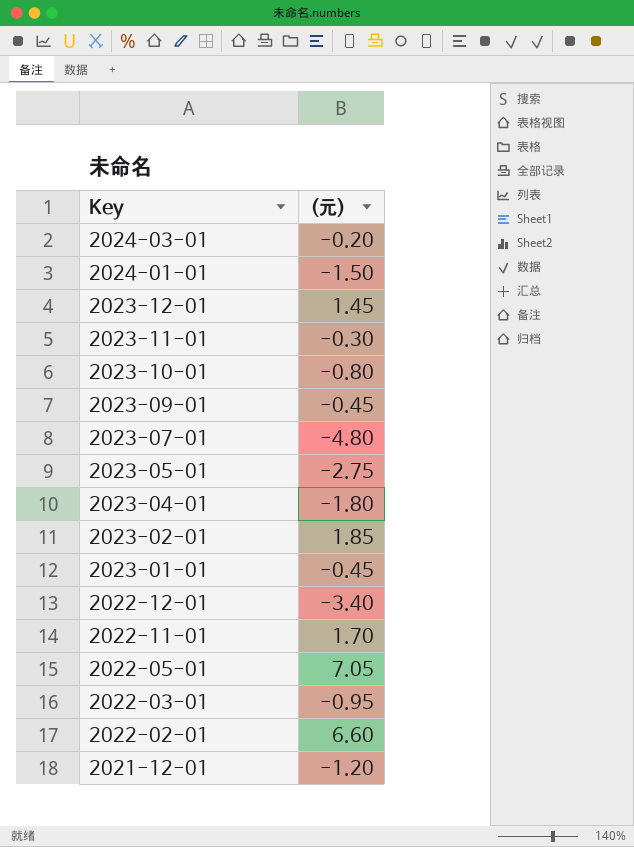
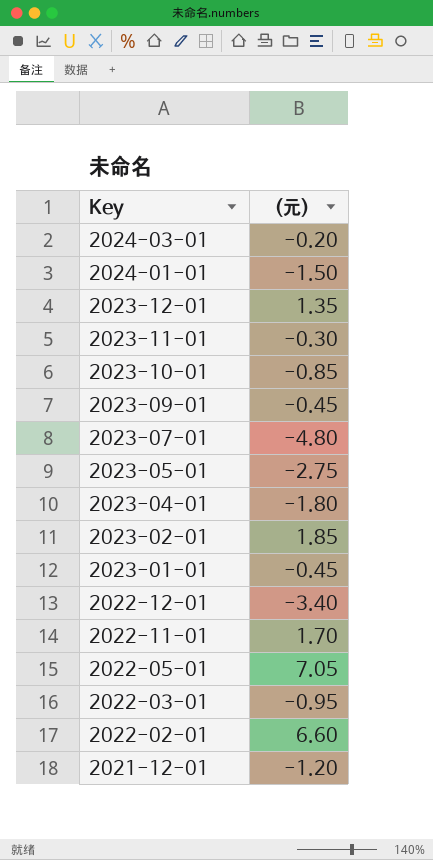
2023-12-01 | (元): 1.45 -> 1.35
2023-10-01 | (元): -0.80 -> -0.85

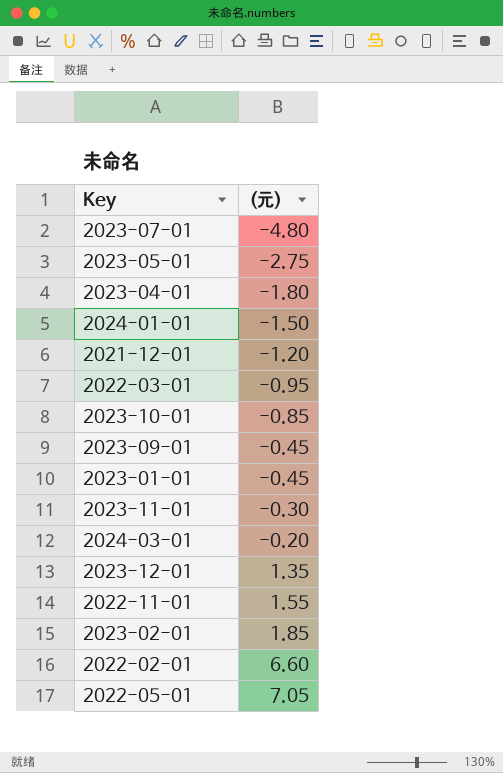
row order: Key descending -> (元) ascending
row 2022-12-01: -3.40 -> none
2022-11-01 | (元): 1.70 -> 1.55

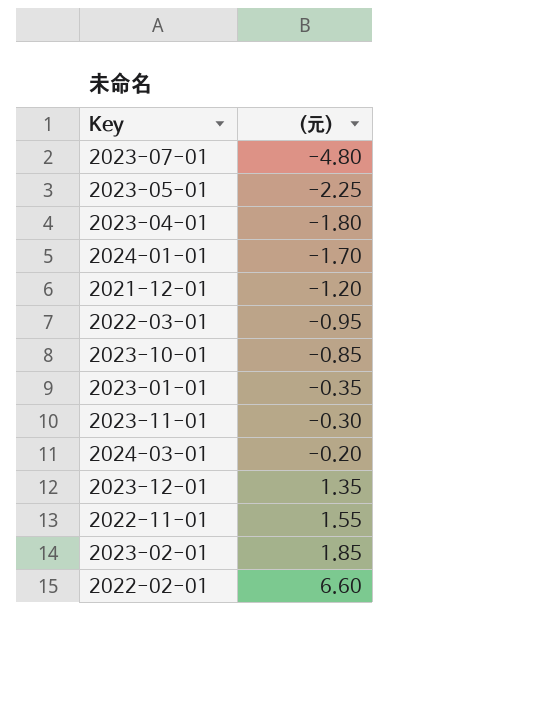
row 2023-09-01: -0.45 -> none
row 2022-05-01: 7.05 -> none
2023-05-01 | (元): -2.75 -> -2.25
2024-01-01 | (元): -1.50 -> -1.70
2023-01-01 | (元): -0.45 -> -0.35

